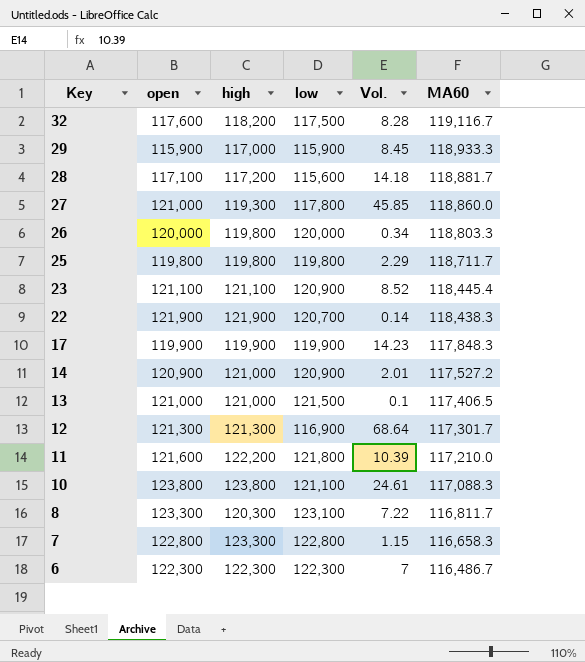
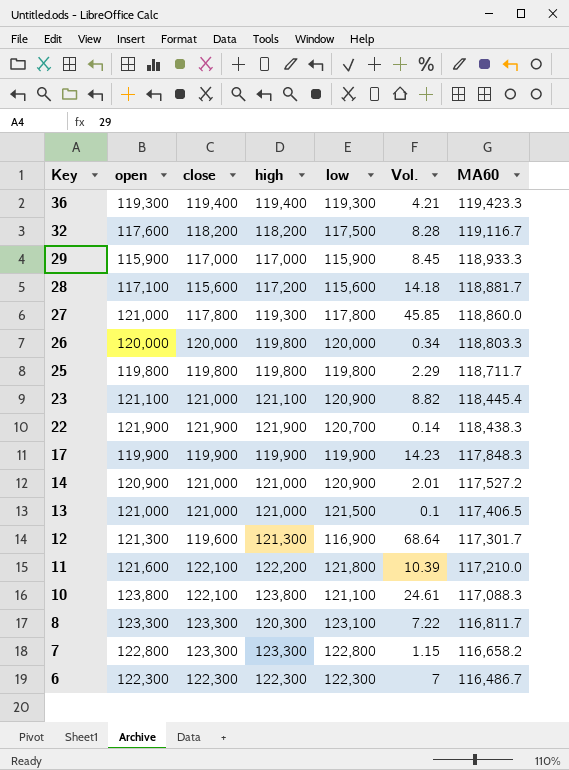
column close | position: none -> 3
row 36: none -> 119,300 | 119,400 | 119,400 | 119,300 | 4.21 | 119,423.3
23 | Vol.: 8.52 -> 8.82
7 | MA60: 116,658.3 -> 116,658.2

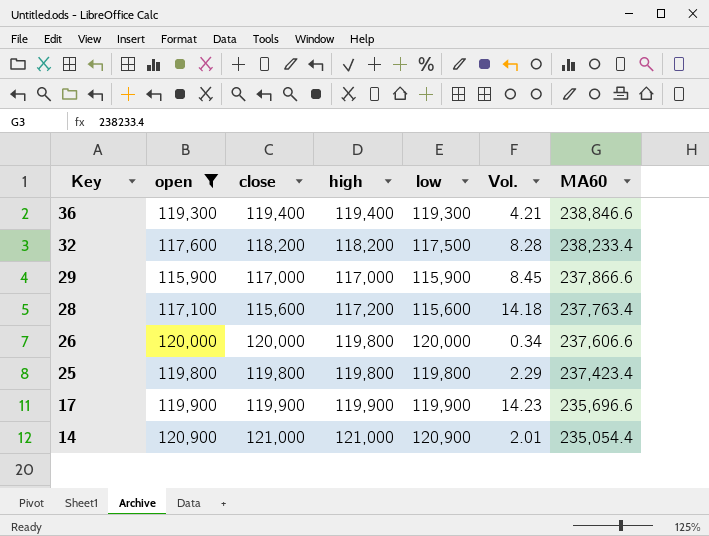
filter: none -> open <= 120,900
36 | MA60: 119,423.3 -> 238,846.6
32 | MA60: 119,116.7 -> 238,233.4
29 | MA60: 118,933.3 -> 237,866.6
28 | MA60: 118,881.7 -> 237,763.4
26 | MA60: 118,803.3 -> 237,606.6
25 | MA60: 118,711.7 -> 237,423.4
17 | MA60: 117,848.3 -> 235,696.6
14 | MA60: 117,527.2 -> 235,054.4

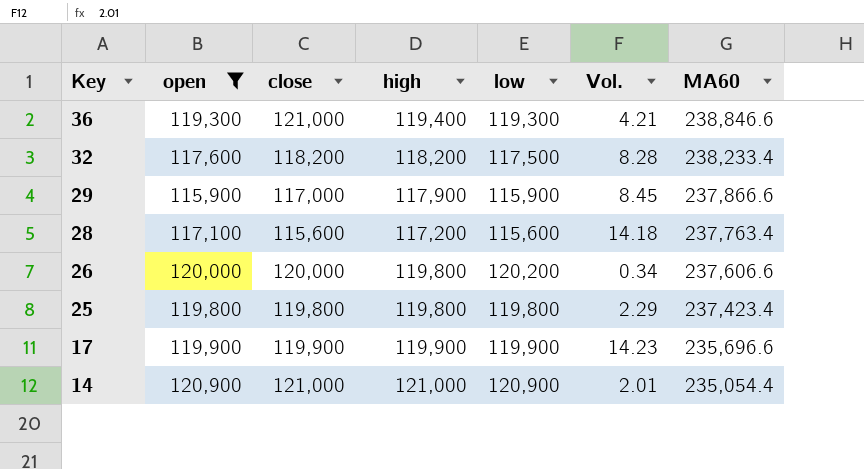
36 | close: 119,400 -> 121,000
29 | high: 117,000 -> 117,900
26 | low: 120,000 -> 120,200

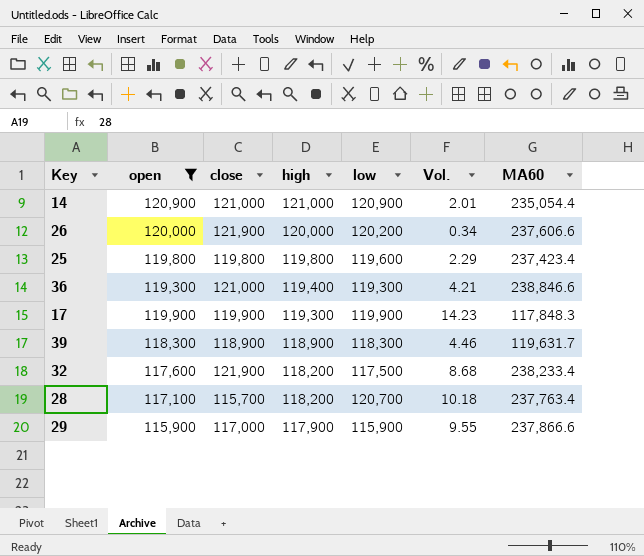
row order: Key descending -> high descending
26 | close: 120,000 -> 121,900
26 | high: 119,800 -> 120,000
25 | low: 119,800 -> 119,600
17 | high: 119,900 -> 119,300
17 | MA60: 235,696.6 -> 117,848.3
row 39: none -> 118,300 | 118,900 | 118,900 | 118,300 | 4.46 | 119,631.7
32 | close: 118,200 -> 121,900
32 | Vol.: 8.28 -> 8.68
28 | close: 115,600 -> 115,700
28 | high: 117,200 -> 118,200
28 | low: 115,600 -> 120,700
28 | Vol.: 14.18 -> 10.18
29 | Vol.: 8.45 -> 9.55

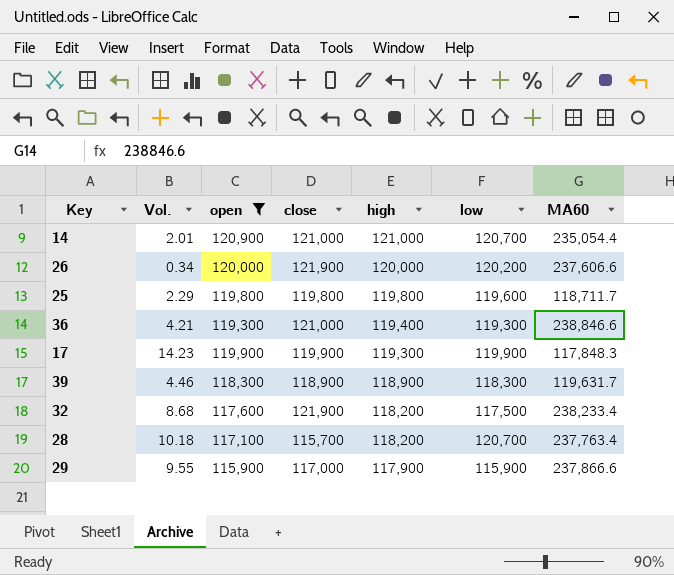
column Vol. | position: 6 -> 2
14 | low: 120,900 -> 120,700
25 | MA60: 237,423.4 -> 118,711.7

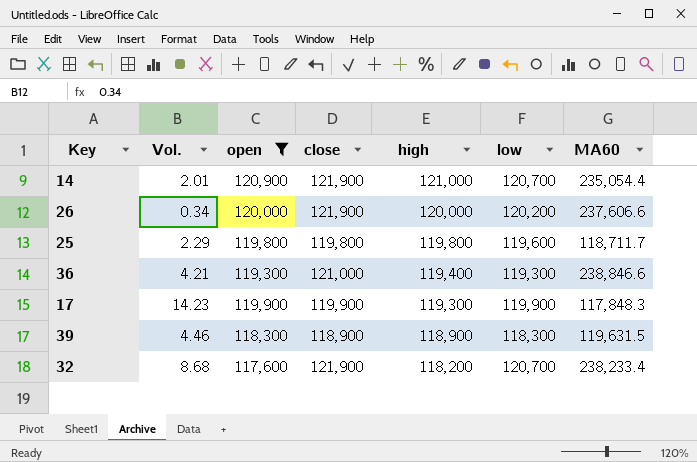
row 28: 10.18 | 117,100 | 115,700 | 118,200 | 120,700 | 237,763.4 -> none
row 29: 9.55 | 115,900 | 117,000 | 117,900 | 115,900 | 237,866.6 -> none
14 | close: 121,000 -> 121,900
39 | MA60: 119,631.7 -> 119,631.5
32 | low: 117,500 -> 120,700

